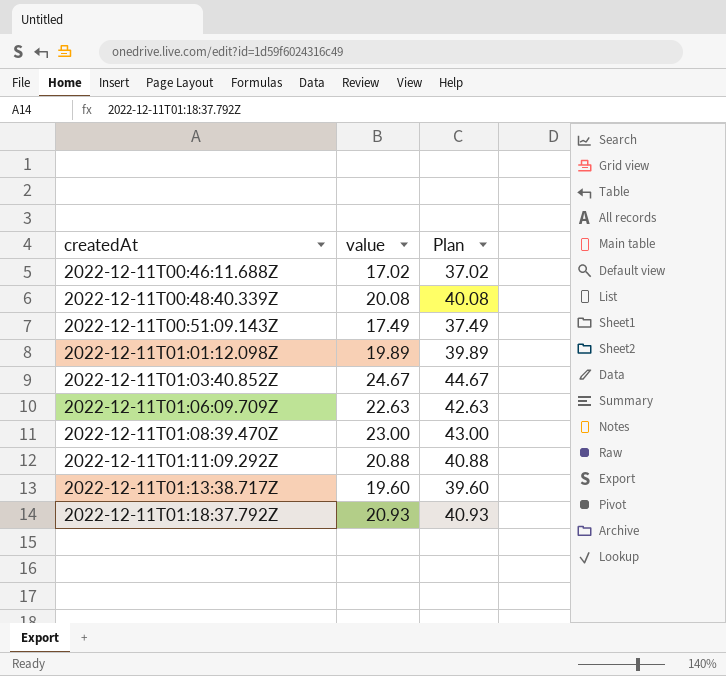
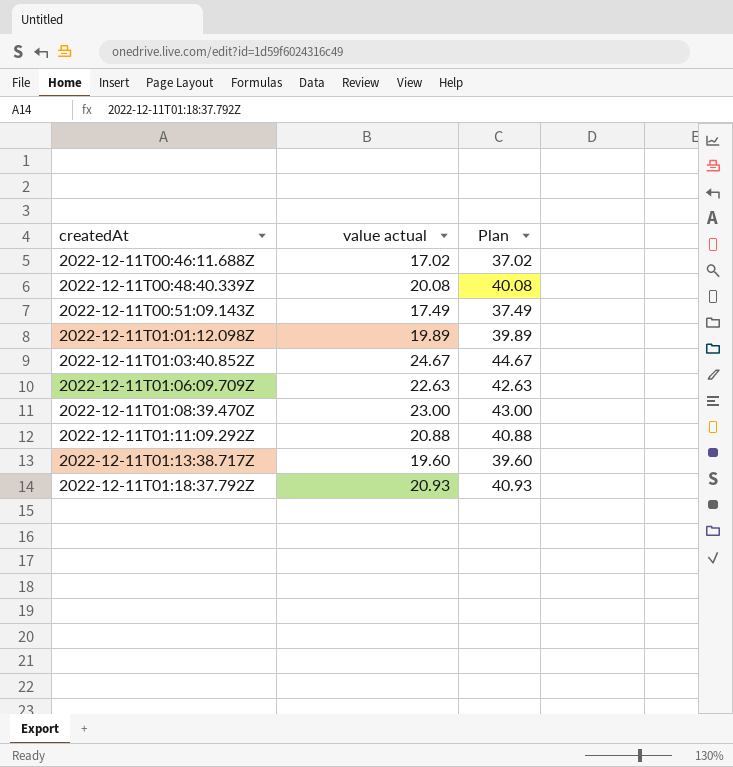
column name: value -> value actual

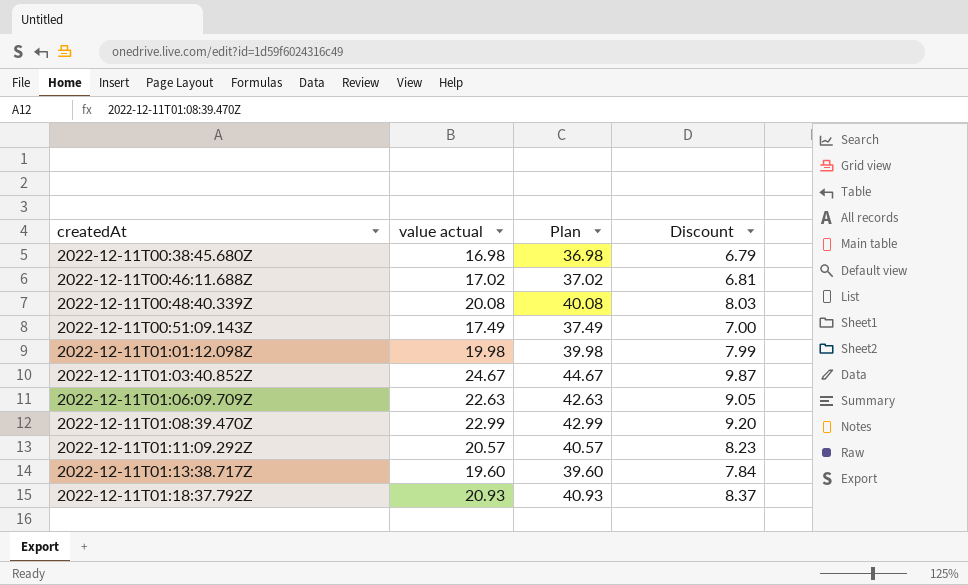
column Discount | formula: none -> [value actual] * 0.4
row 2022-12-11T00:38:45.680Z: none -> 16.98 | 36.98 | 6.79
2022-12-11T01:01:12.098Z | value actual: 19.89 -> 19.98
2022-12-11T01:01:12.098Z | Plan: 39.89 -> 39.98
2022-12-11T01:08:39.470Z | value actual: 23.00 -> 22.99
2022-12-11T01:08:39.470Z | Plan: 43.00 -> 42.99
2022-12-11T01:11:09.292Z | value actual: 20.88 -> 20.57
2022-12-11T01:11:09.292Z | Plan: 40.88 -> 40.57

